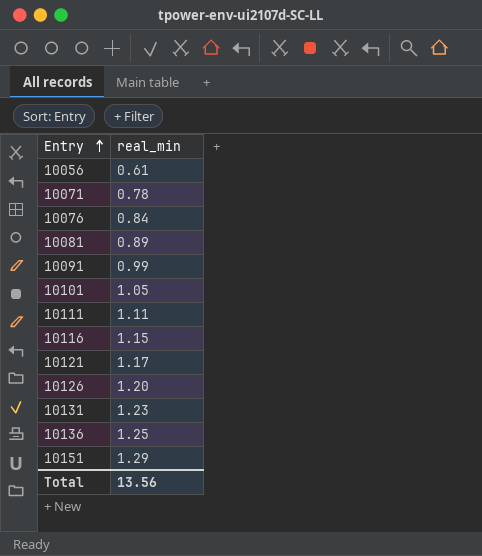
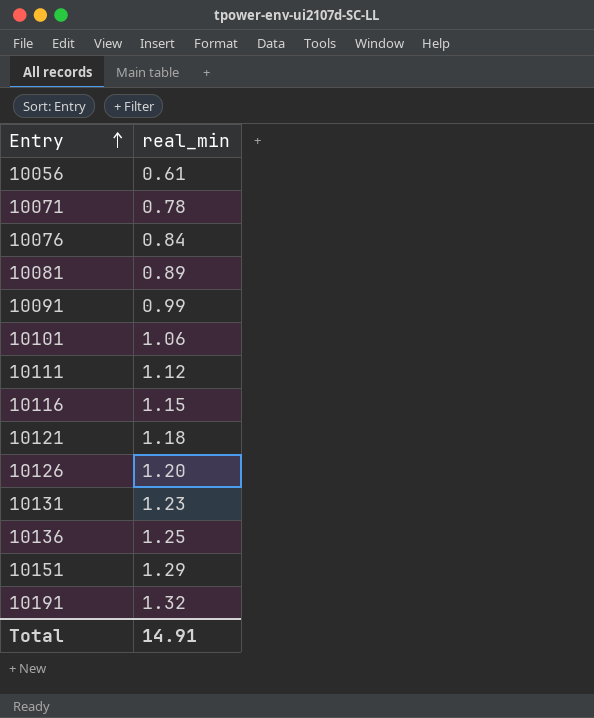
10101 | real_min: 1.05 -> 1.06
10111 | real_min: 1.11 -> 1.12
10121 | real_min: 1.17 -> 1.18
row 10191: none -> 1.32
Total | real_min: 13.56 -> 14.91

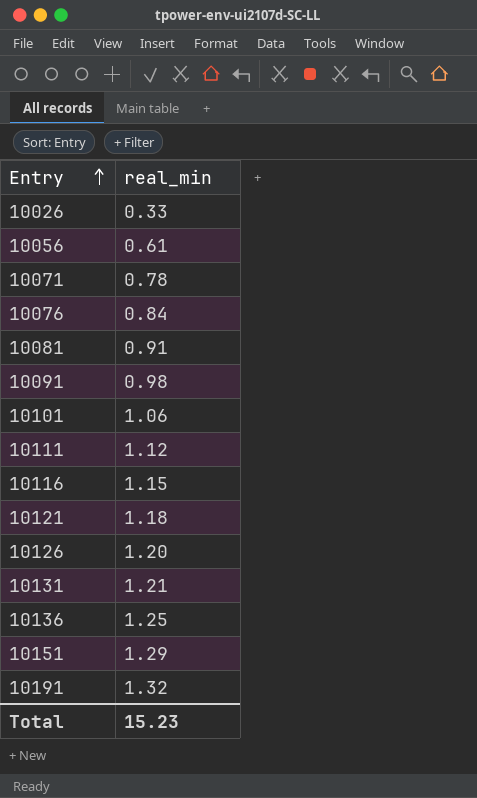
row 10026: none -> 0.33
10081 | real_min: 0.89 -> 0.91
10091 | real_min: 0.99 -> 0.98
10131 | real_min: 1.23 -> 1.21
Total | real_min: 14.91 -> 15.23

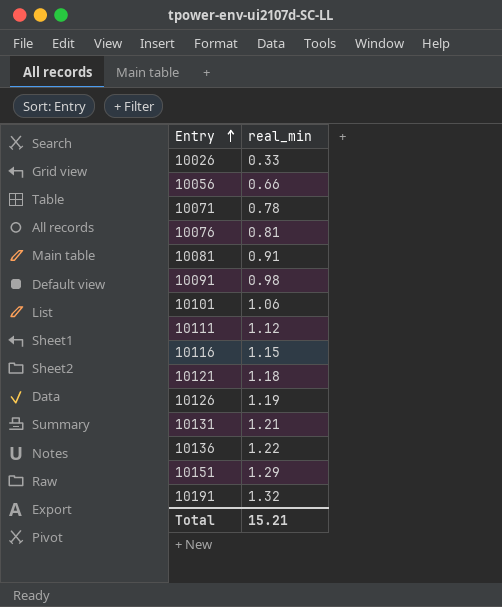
10056 | real_min: 0.61 -> 0.66
10076 | real_min: 0.84 -> 0.81
10126 | real_min: 1.20 -> 1.19
10136 | real_min: 1.25 -> 1.22
Total | real_min: 15.23 -> 15.21

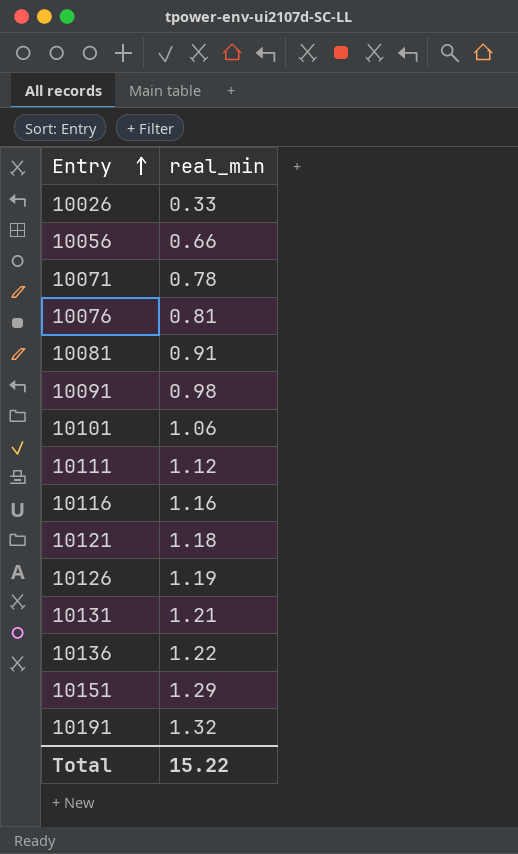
10116 | real_min: 1.15 -> 1.16
Total | real_min: 15.21 -> 15.22

